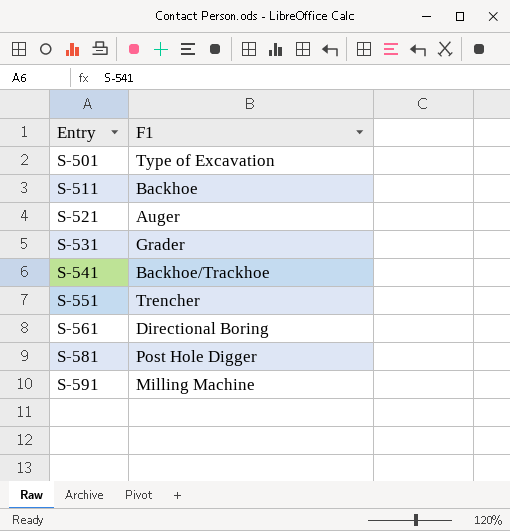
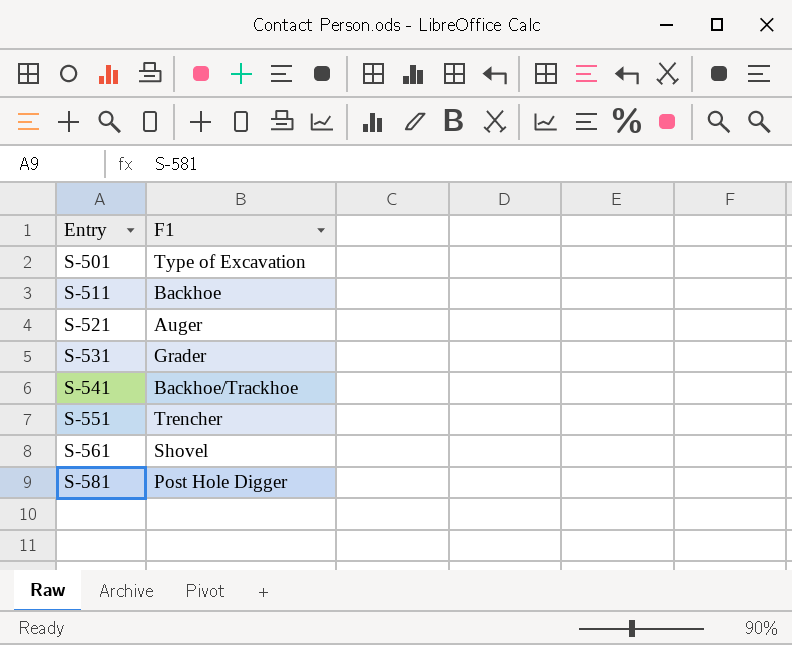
row S-591: Milling Machine -> none
S-561 | F1: Directional Boring -> Shovel

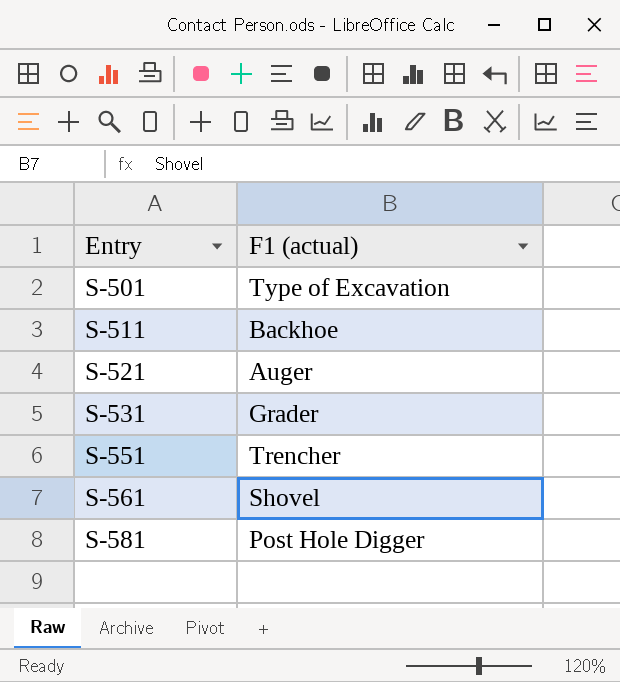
column name: F1 -> F1 (actual)
row S-541: Backhoe/Trackhoe -> none

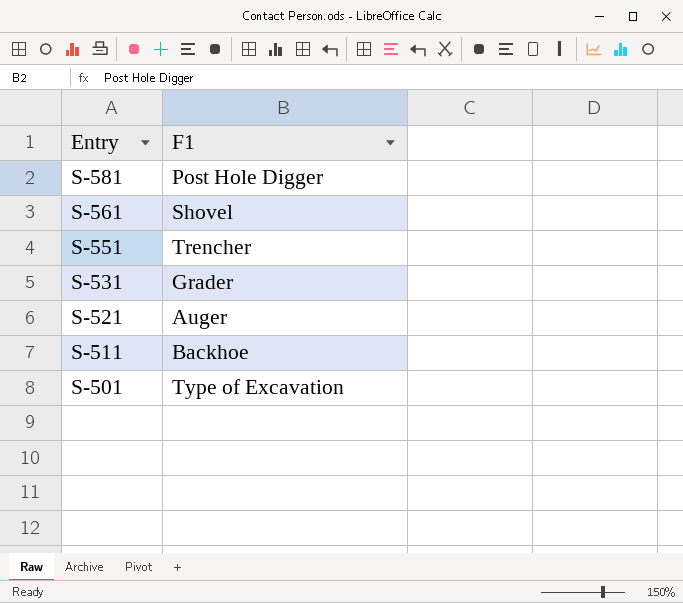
row order: Entry ascending -> Entry descending
column name: F1 (actual) -> F1

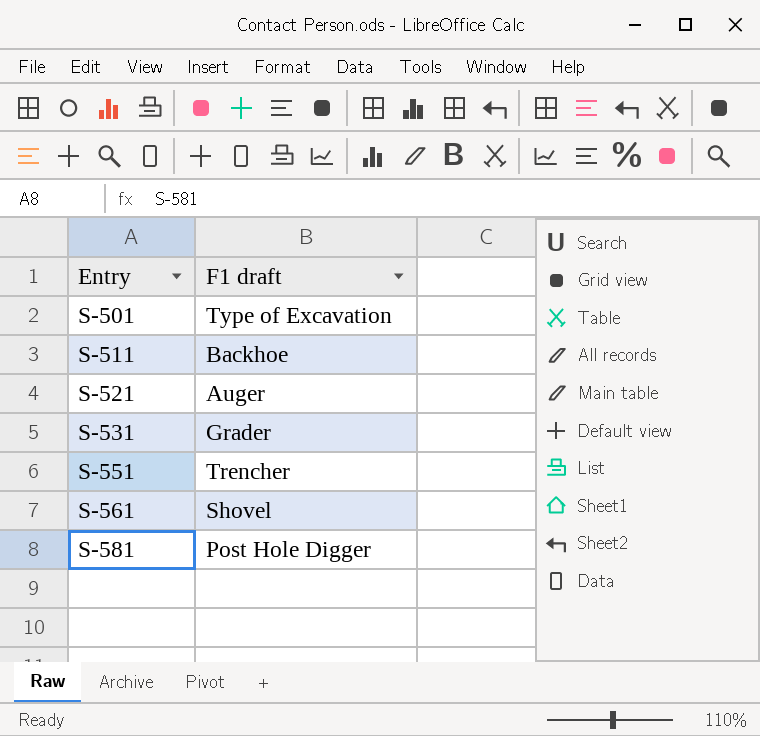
row order: Entry descending -> Entry ascending
column name: F1 -> F1 draft

